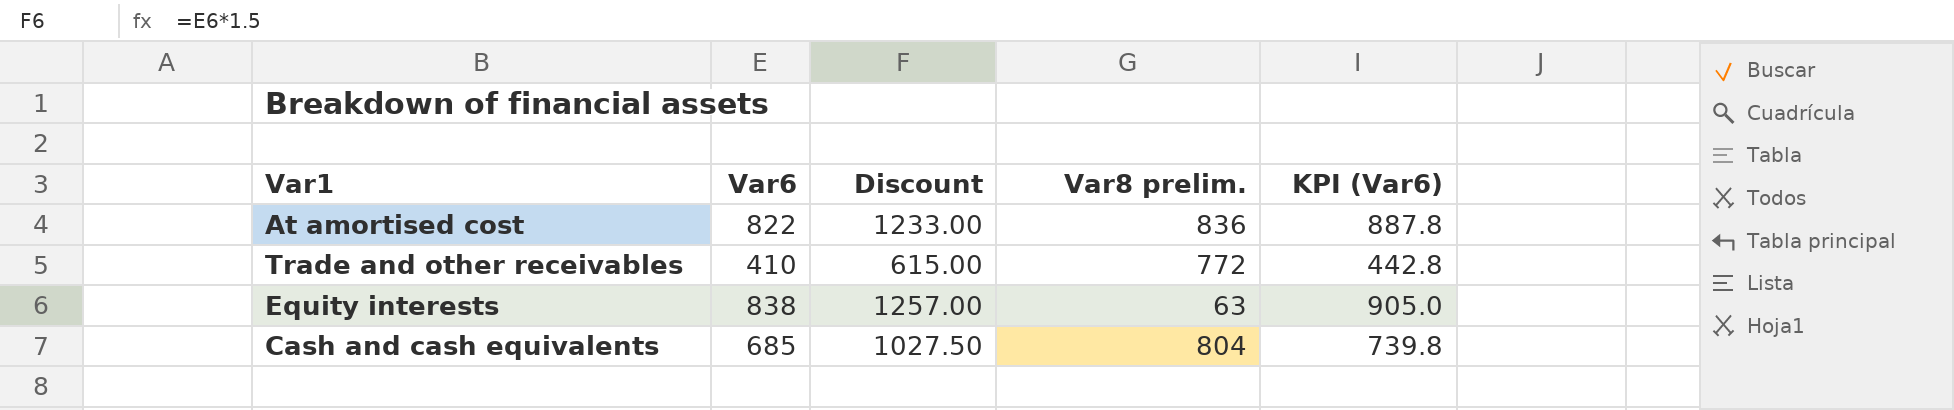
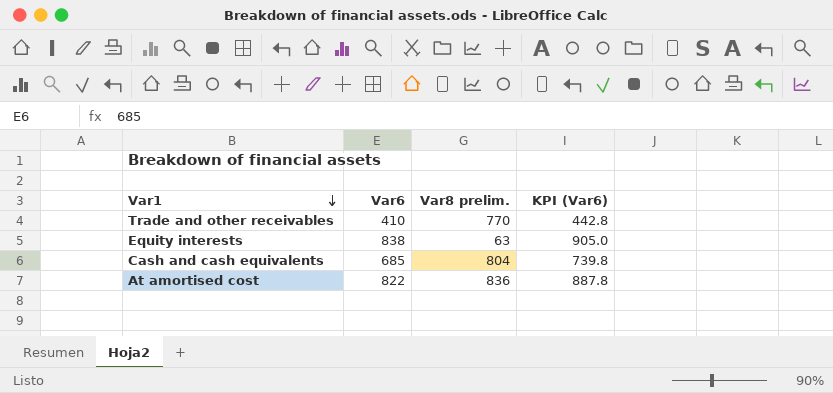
row order: none -> Var1 descending
column Discount | formula: [Var6] * 1.5 -> none
Trade and other receivables | Var8 prelim.: 772 -> 770

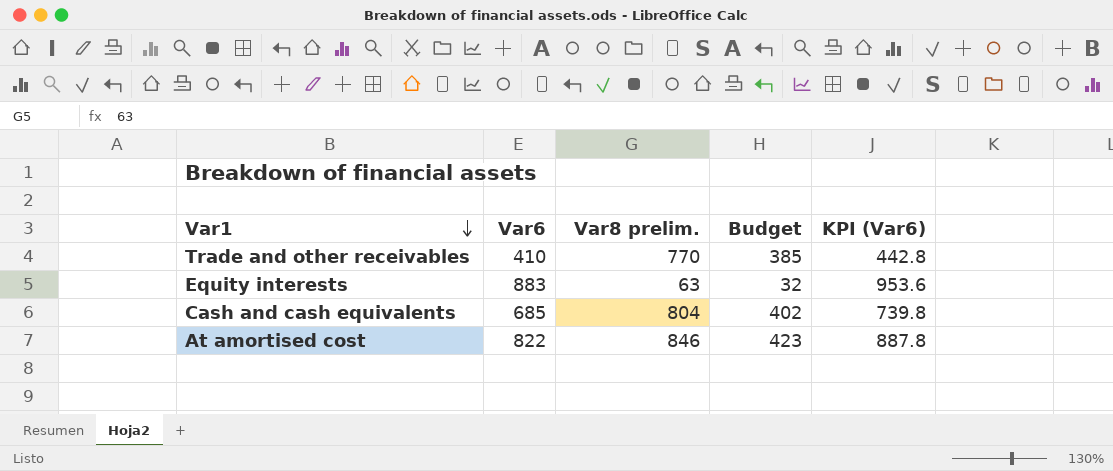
column Budget | formula: none -> [Var8 prelim.] * 0.5
Equity interests | Var6: 838 -> 883
Equity interests | KPI (Var6): 905.0 -> 953.6
At amortised cost | Var8 prelim.: 836 -> 846

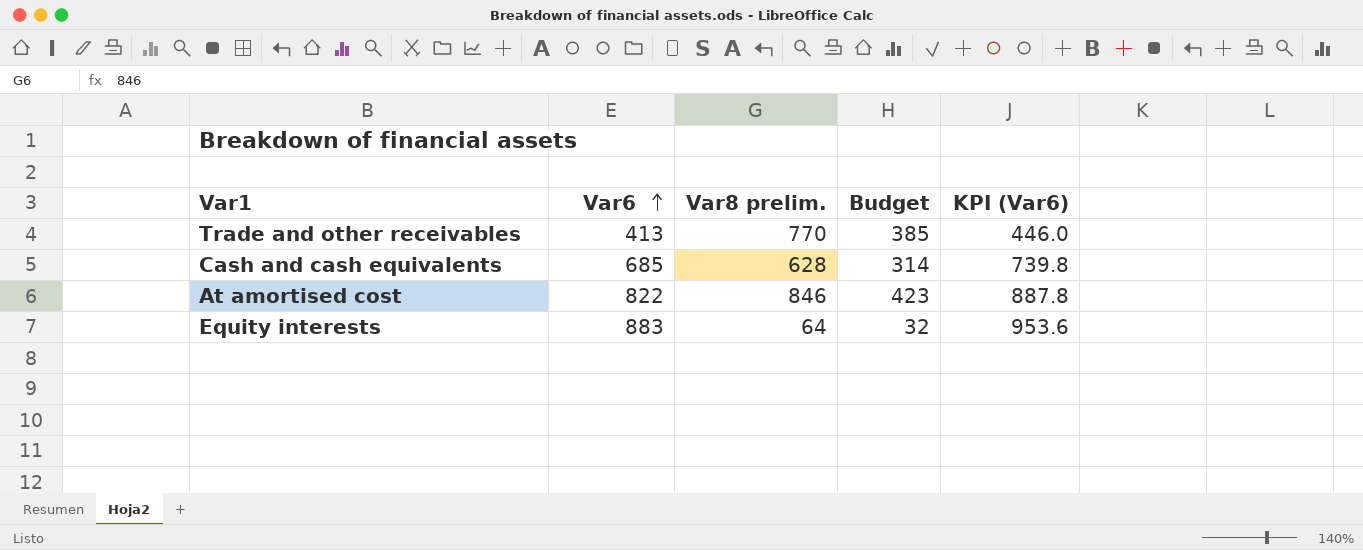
row order: Var1 descending -> Var6 ascending
Trade and other receivables | Var6: 410 -> 413
Trade and other receivables | KPI (Var6): 442.8 -> 446.0
Cash and cash equivalents | Var8 prelim.: 804 -> 628
Cash and cash equivalents | Budget: 402 -> 314
Equity interests | Var8 prelim.: 63 -> 64

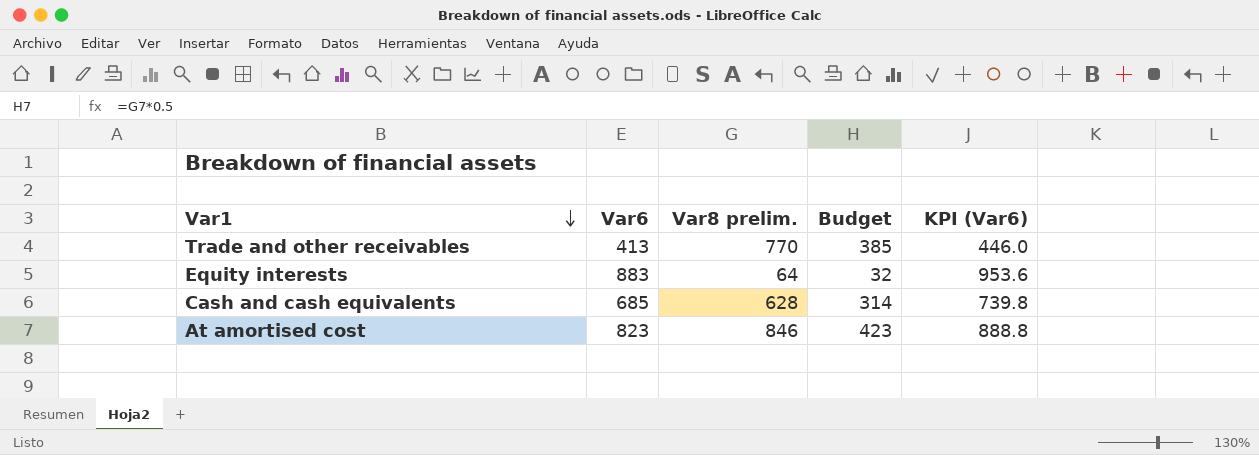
row order: Var6 ascending -> Var1 descending
At amortised cost | Var6: 822 -> 823
At amortised cost | KPI (Var6): 887.8 -> 888.8

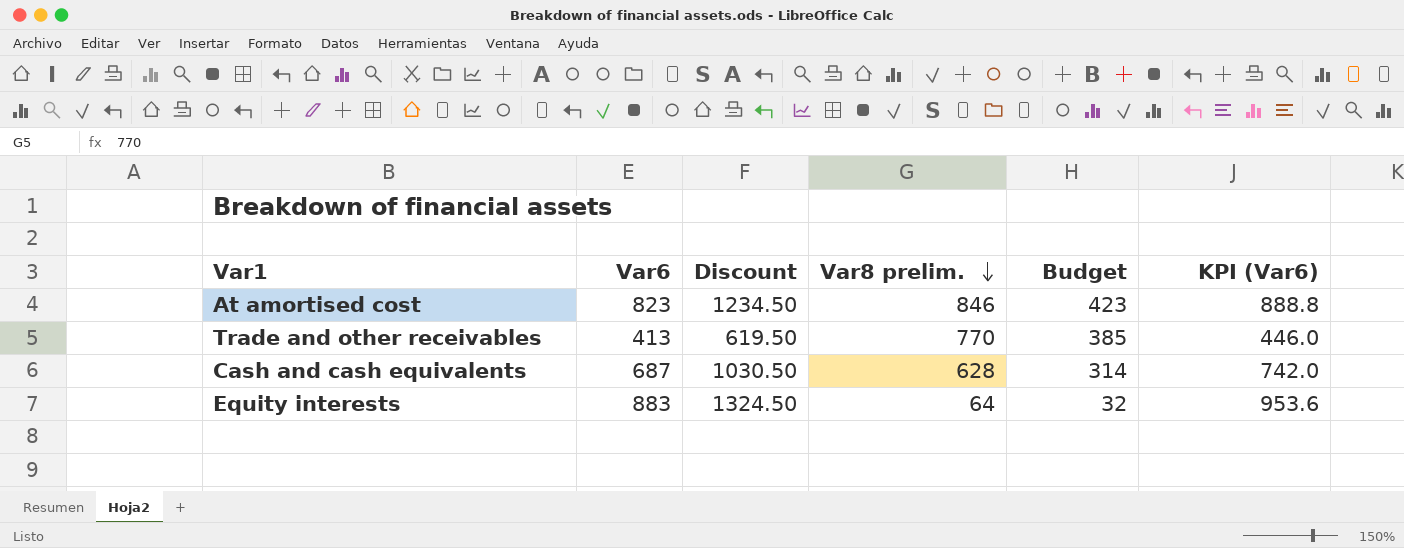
row order: Var1 descending -> Var8 prelim. descending
column Discount | formula: none -> [Var6] * 1.5
Cash and cash equivalents | Var6: 685 -> 687
Cash and cash equivalents | KPI (Var6): 739.8 -> 742.0

